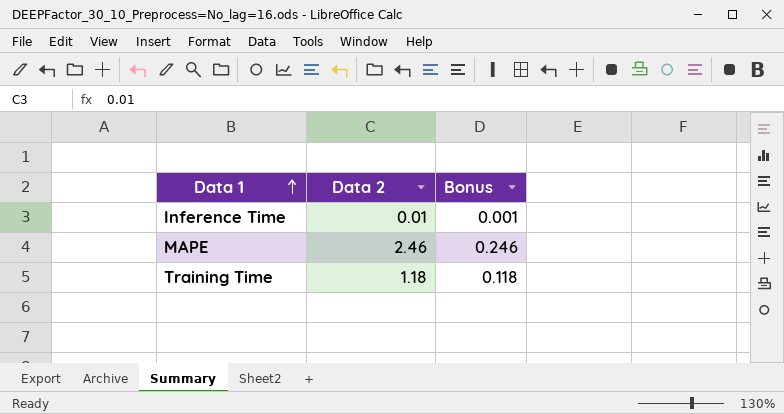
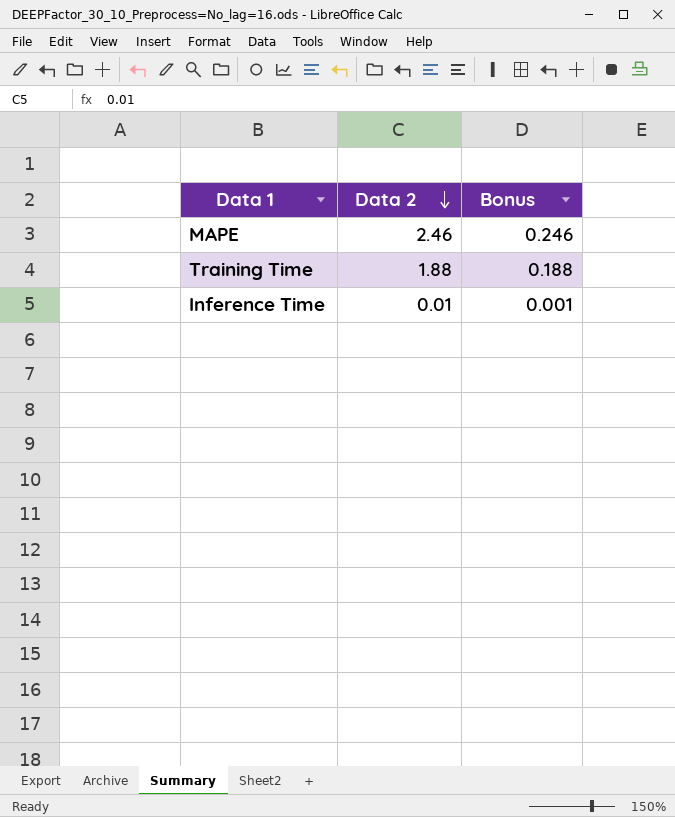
row order: Data 1 ascending -> Data 2 descending
Training Time | Data 2: 1.18 -> 1.88
Training Time | Bonus: 0.118 -> 0.188

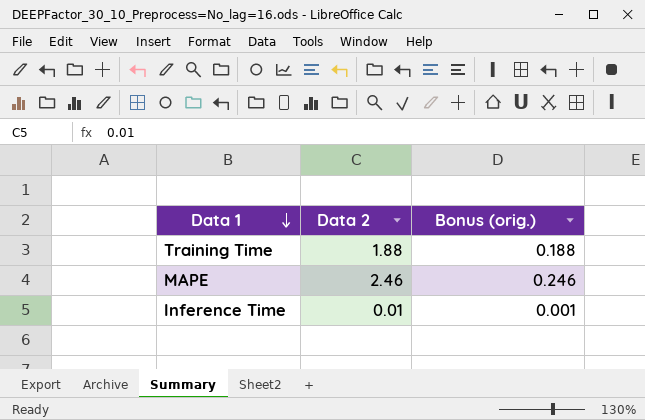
row order: Data 2 descending -> Data 1 descending
column name: Bonus -> Bonus (orig.)

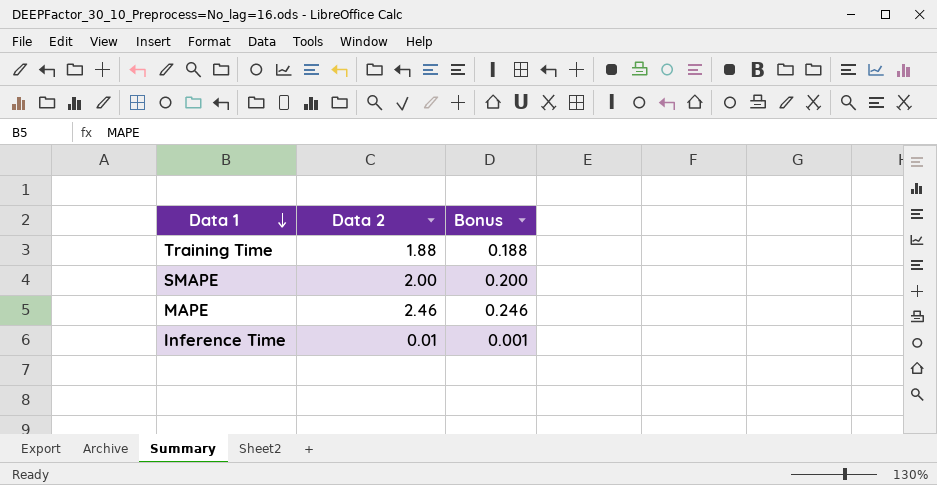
column name: Bonus (orig.) -> Bonus
row SMAPE: none -> 2.00 | 0.200

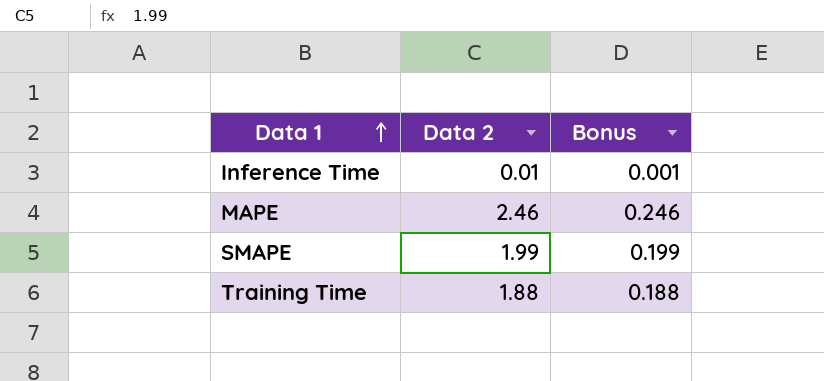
row order: Data 1 descending -> Data 1 ascending
SMAPE | Data 2: 2.00 -> 1.99
SMAPE | Bonus: 0.200 -> 0.199

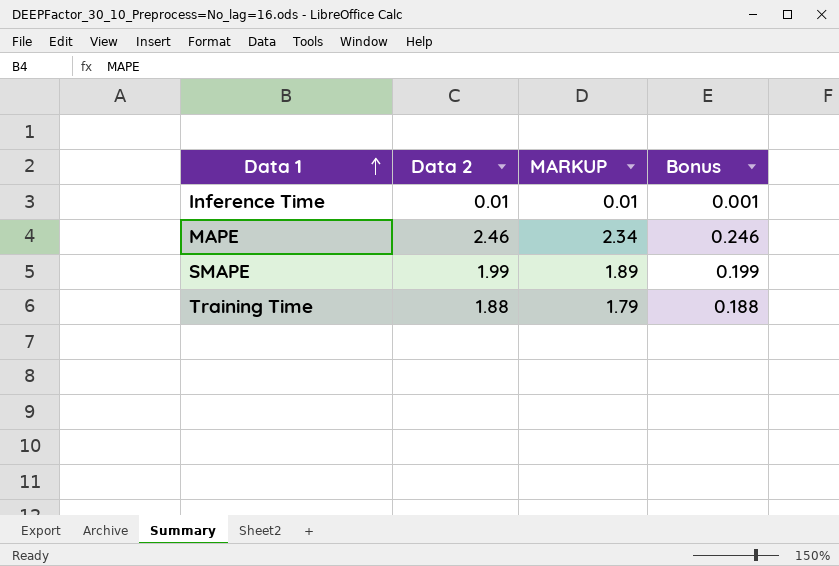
column MARKUP | formula: none -> [Data 2] * 0.95

